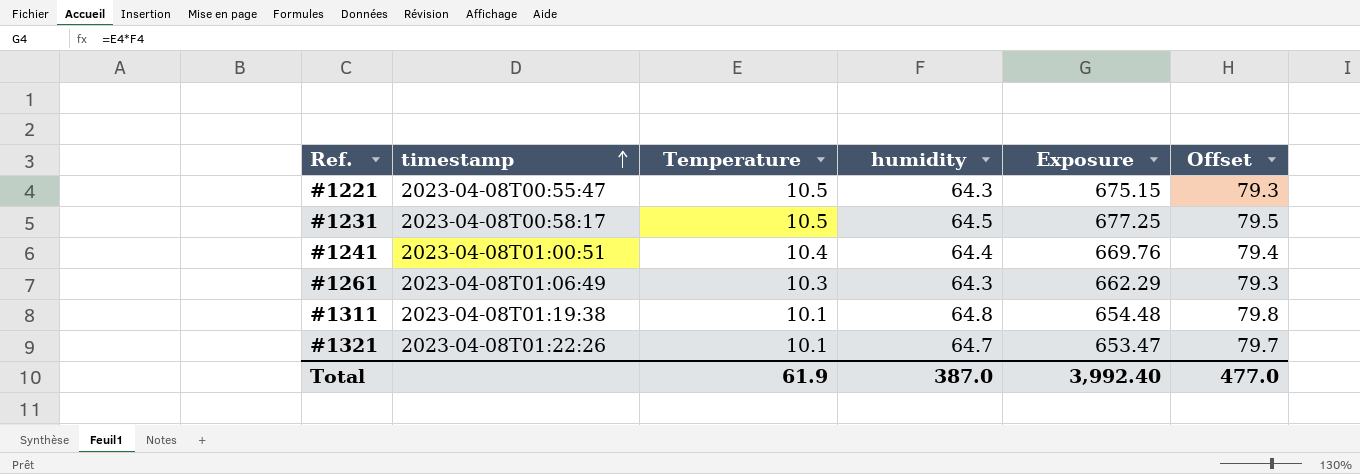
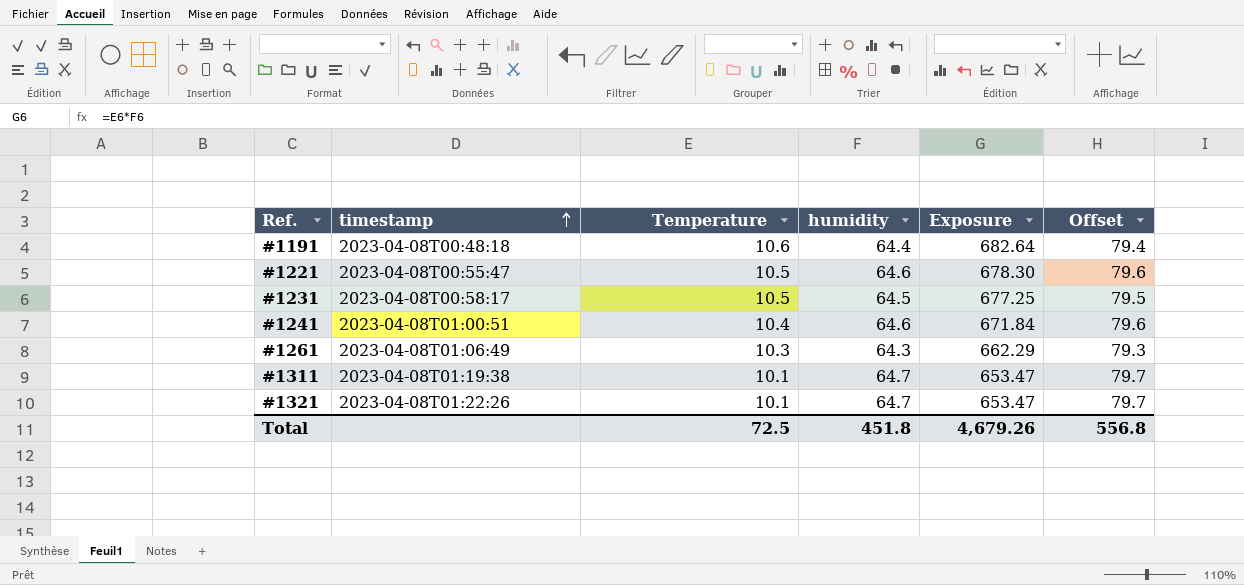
row #1191: none -> 2023-04-08T00:48:18 | 10.6 | 64.4 | 682.64 | 79.4
#1221 | humidity: 64.3 -> 64.6
#1221 | Exposure: 675.15 -> 678.30
#1221 | Offset: 79.3 -> 79.6
#1241 | humidity: 64.4 -> 64.6
#1241 | Exposure: 669.76 -> 671.84
#1241 | Offset: 79.4 -> 79.6
#1311 | humidity: 64.8 -> 64.7
#1311 | Exposure: 654.48 -> 653.47
#1311 | Offset: 79.8 -> 79.7
Total | Temperature: 61.9 -> 72.5
Total | humidity: 387.0 -> 451.8
Total | Exposure: 3,992.40 -> 4,679.26
Total | Offset: 477.0 -> 556.8

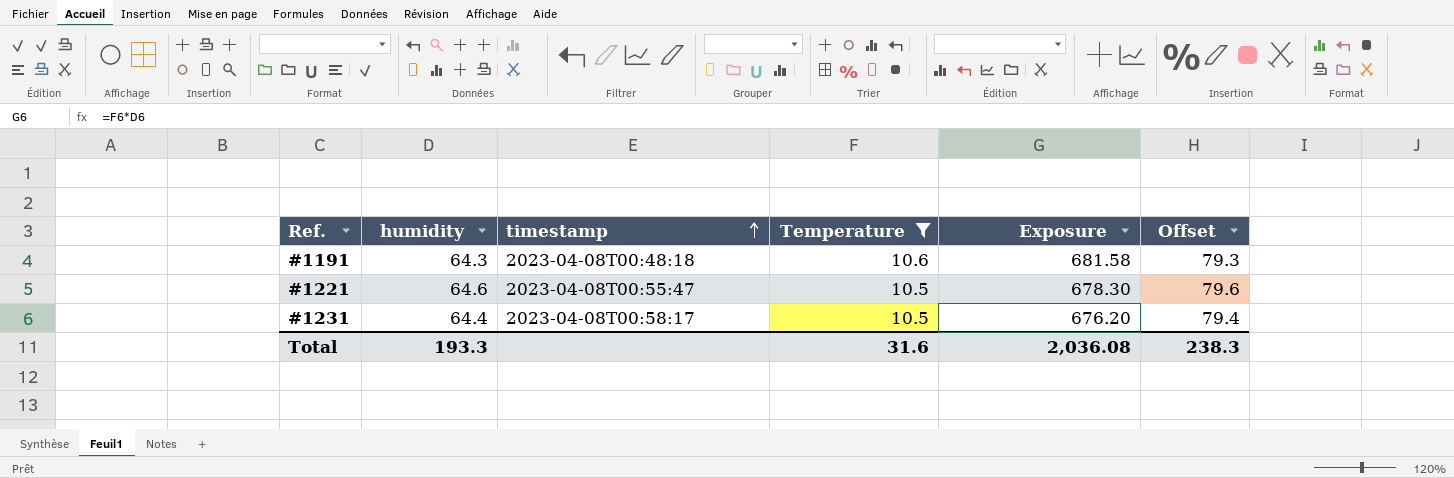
filter: none -> Temperature >= 10.5
column humidity | position: 4 -> 2
#1191 | humidity: 64.4 -> 64.3
#1191 | Exposure: 682.64 -> 681.58
#1191 | Offset: 79.4 -> 79.3
#1231 | humidity: 64.5 -> 64.4
#1231 | Exposure: 677.25 -> 676.20
#1231 | Offset: 79.5 -> 79.4
Total | humidity: 451.8 -> 193.3
Total | Temperature: 72.5 -> 31.6
Total | Exposure: 4,679.26 -> 2,036.08
Total | Offset: 556.8 -> 238.3

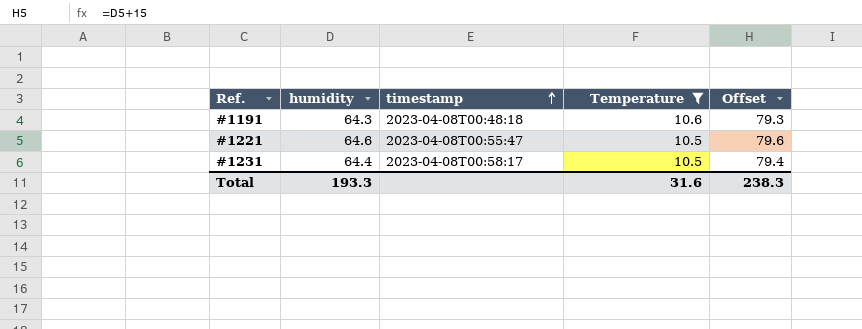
column Exposure | formula: [humidity] * [Temperature] -> none

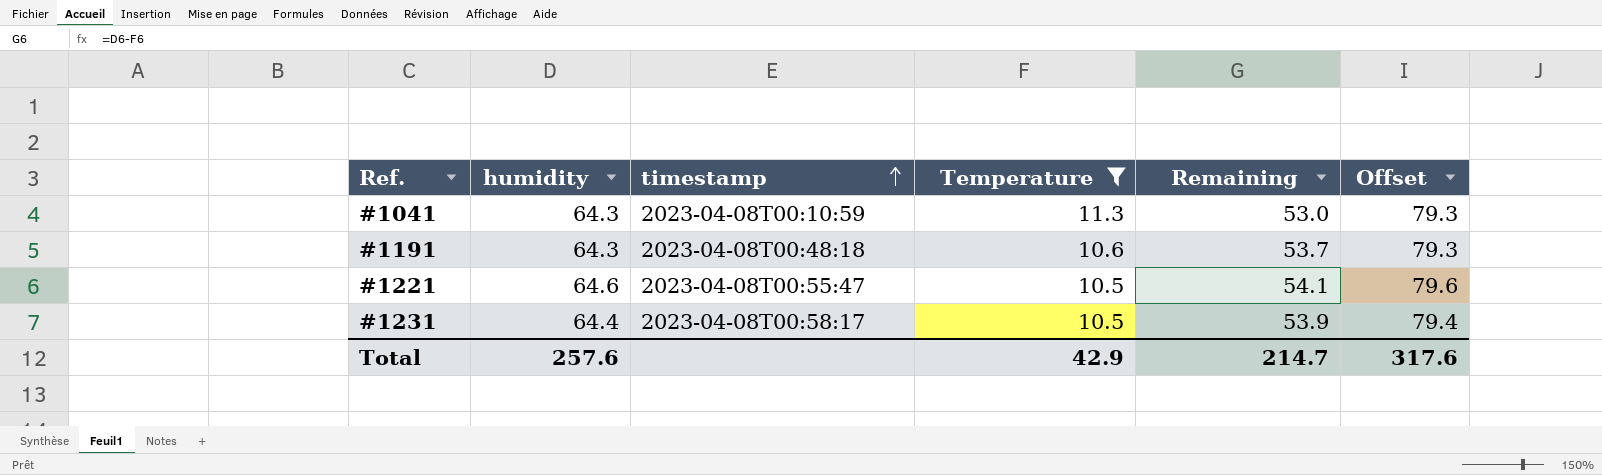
column Remaining | formula: none -> [humidity] - [Temperature]
row #1041: none -> 64.3 | 2023-04-08T00:10:59 | 11.3 | 53.0 | 79.3
Total | humidity: 193.3 -> 257.6
Total | Temperature: 31.6 -> 42.9
Total | Offset: 238.3 -> 317.6

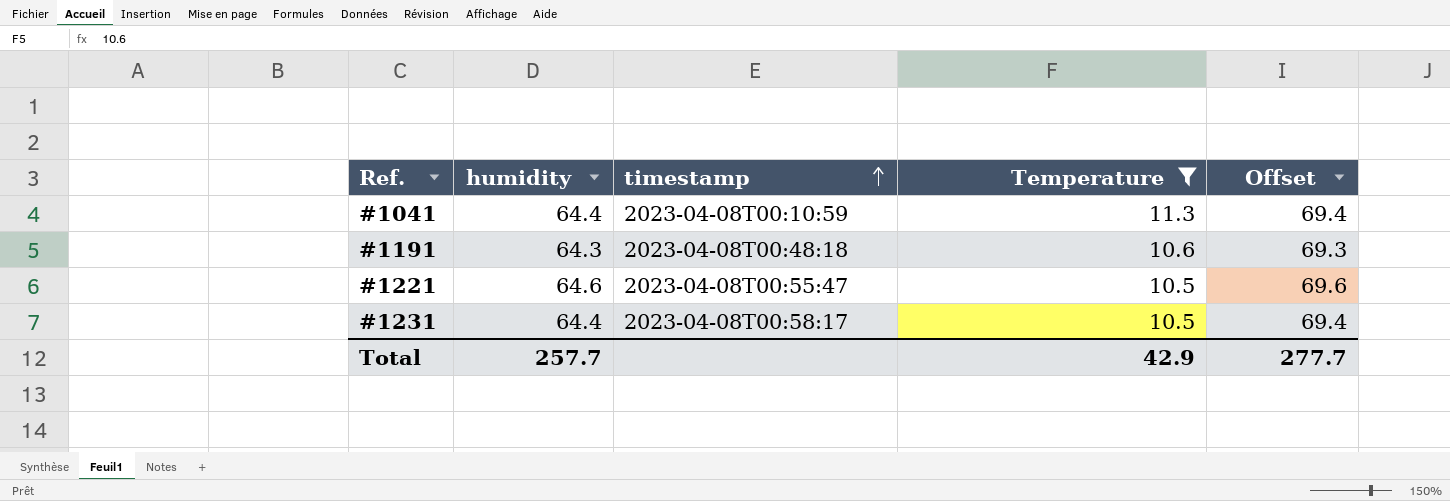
column Remaining | formula: [humidity] - [Temperature] -> none
column Offset | formula: [humidity] + 15 -> [humidity] + 5
#1041 | humidity: 64.3 -> 64.4
Total | humidity: 257.6 -> 257.7
Total | Offset: 317.6 -> 277.7

